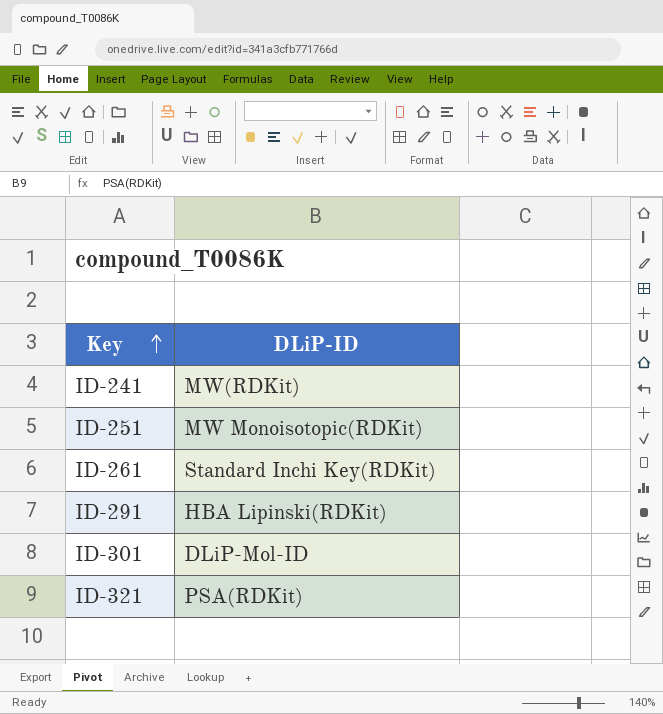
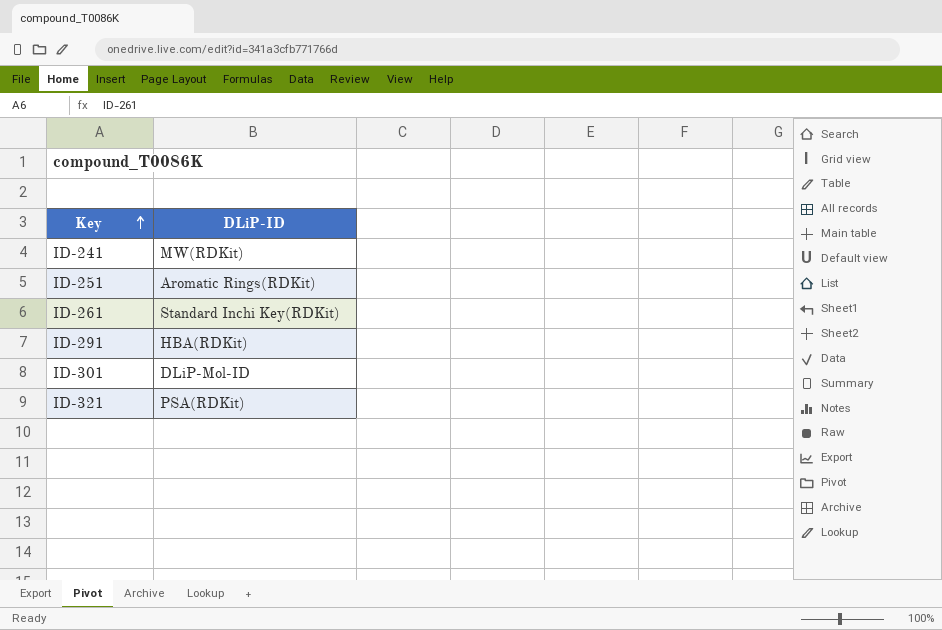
ID-251 | DLiP-ID: MW Monoisotopic(RDKit) -> Aromatic Rings(RDKit)
ID-291 | DLiP-ID: HBA Lipinski(RDKit) -> HBA(RDKit)

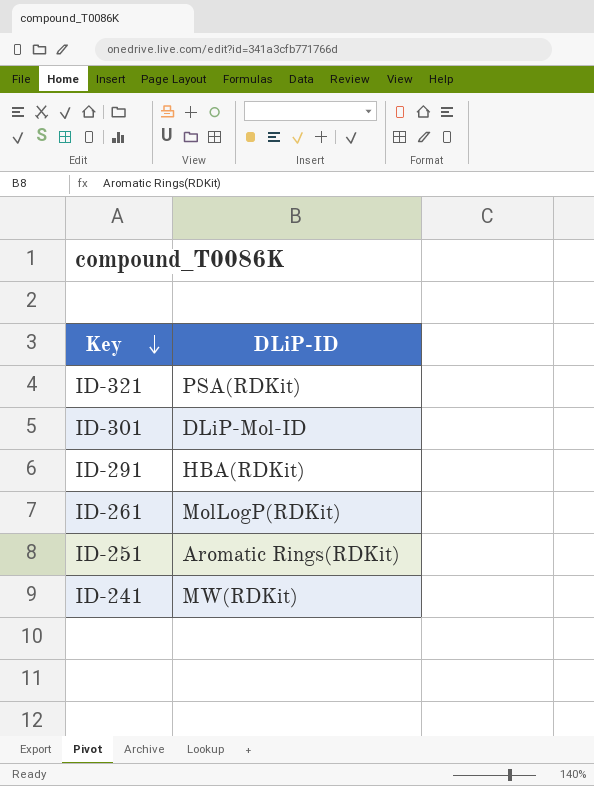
row order: Key ascending -> Key descending
ID-261 | DLiP-ID: Standard Inchi Key(RDKit) -> MolLogP(RDKit)

